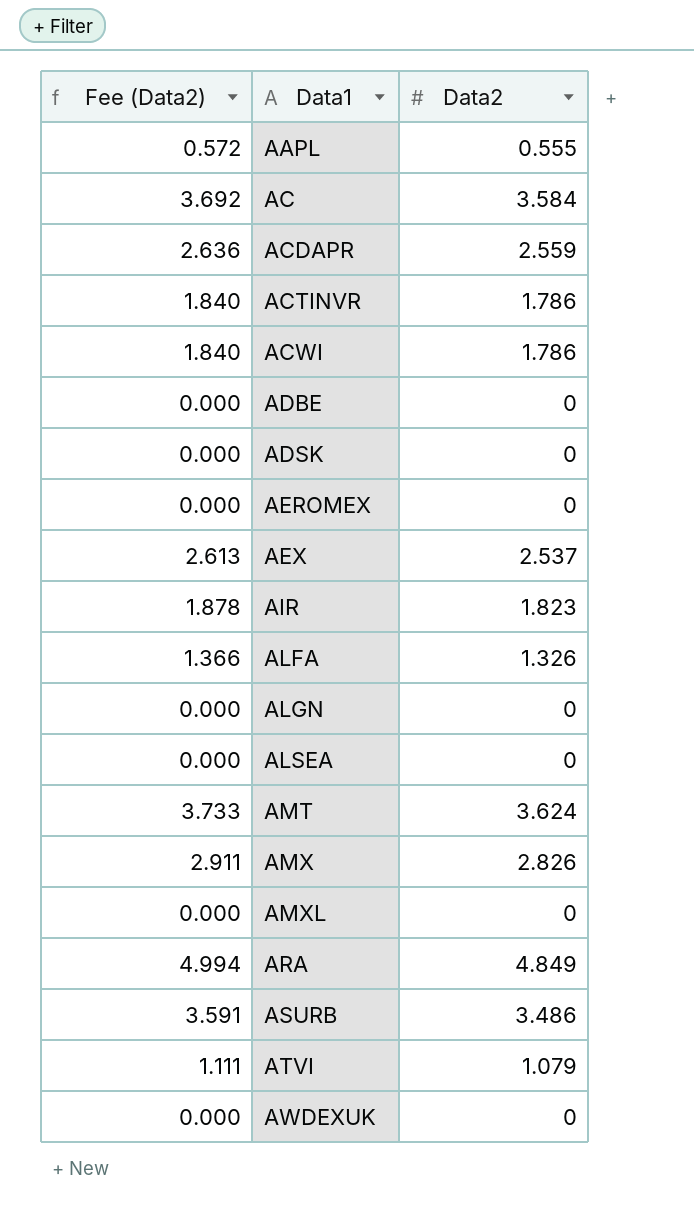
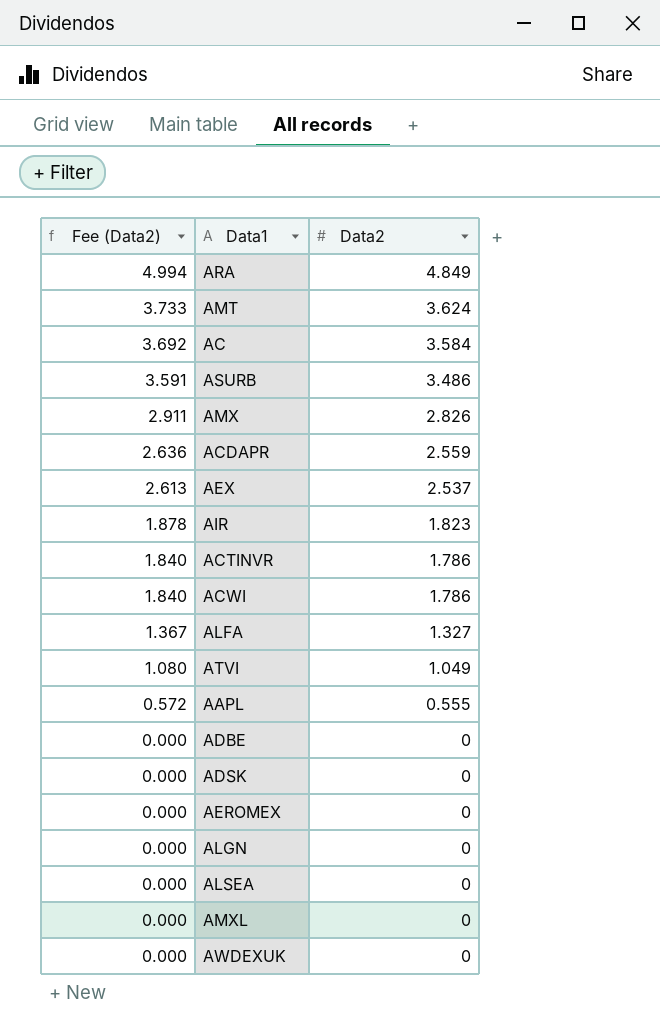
row order: Data1 ascending -> Fee (Data2) descending
ALFA | Fee (Data2): 1.366 -> 1.367
ALFA | Data2: 1.326 -> 1.327
ATVI | Fee (Data2): 1.111 -> 1.080
ATVI | Data2: 1.079 -> 1.049

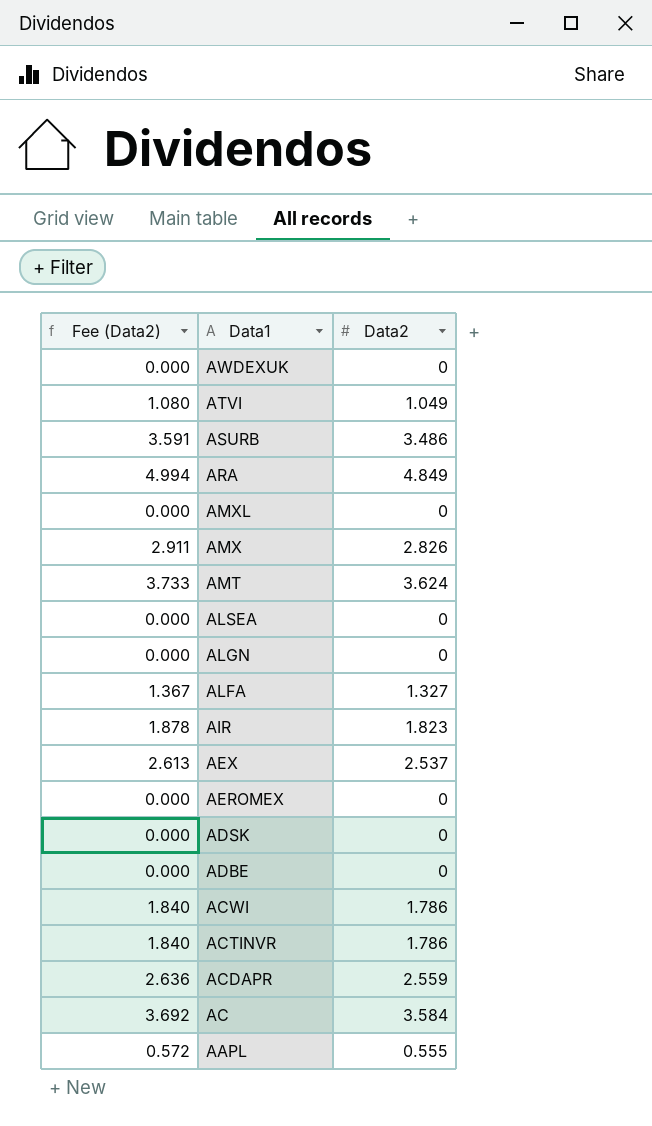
row order: Fee (Data2) descending -> Data1 descending

